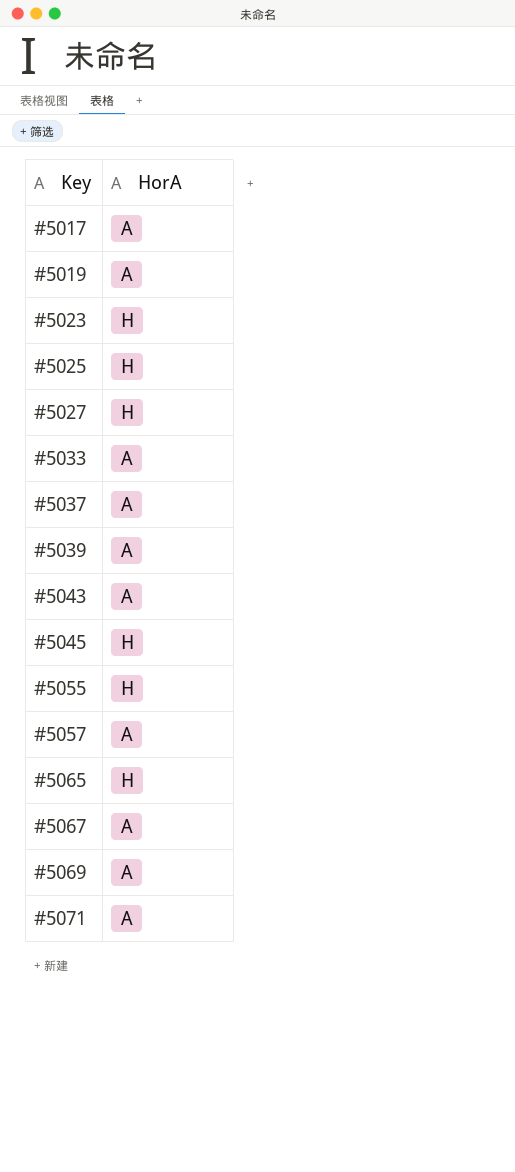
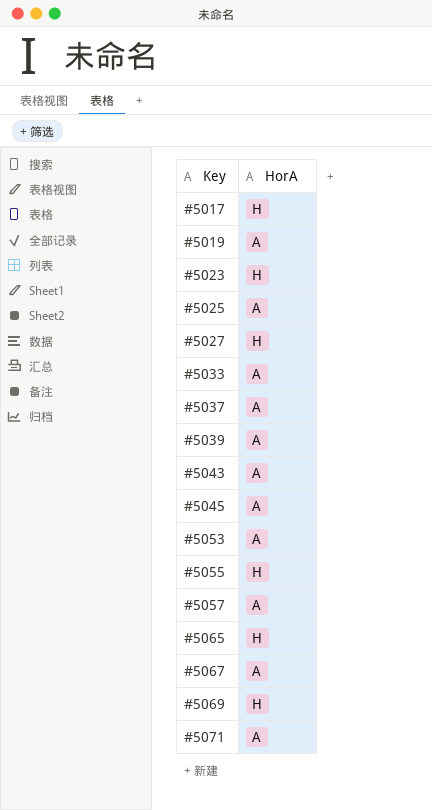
#5017 | HorA: A -> H
#5025 | HorA: H -> A
#5045 | HorA: H -> A
row #5053: none -> A
#5069 | HorA: A -> H

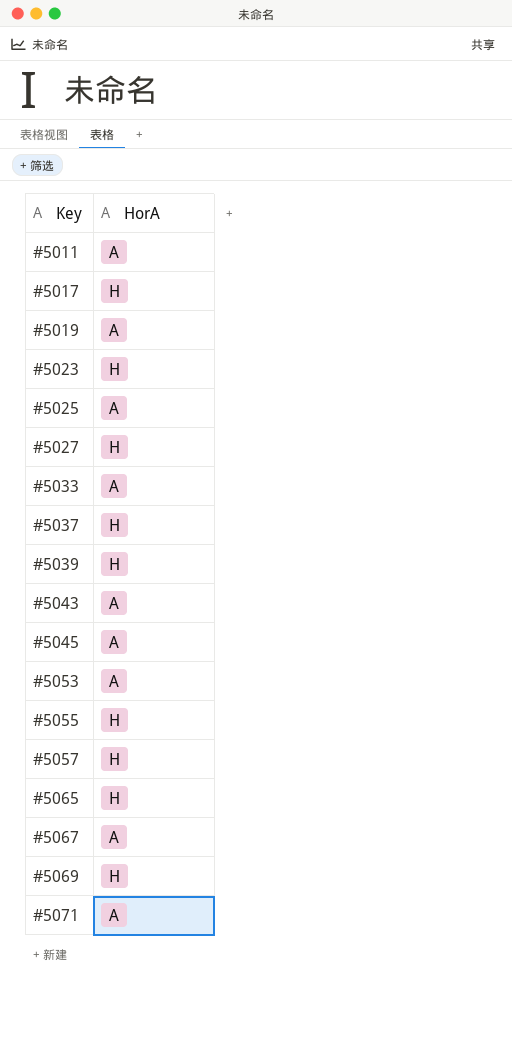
row #5011: none -> A
#5037 | HorA: A -> H
#5039 | HorA: A -> H
#5057 | HorA: A -> H

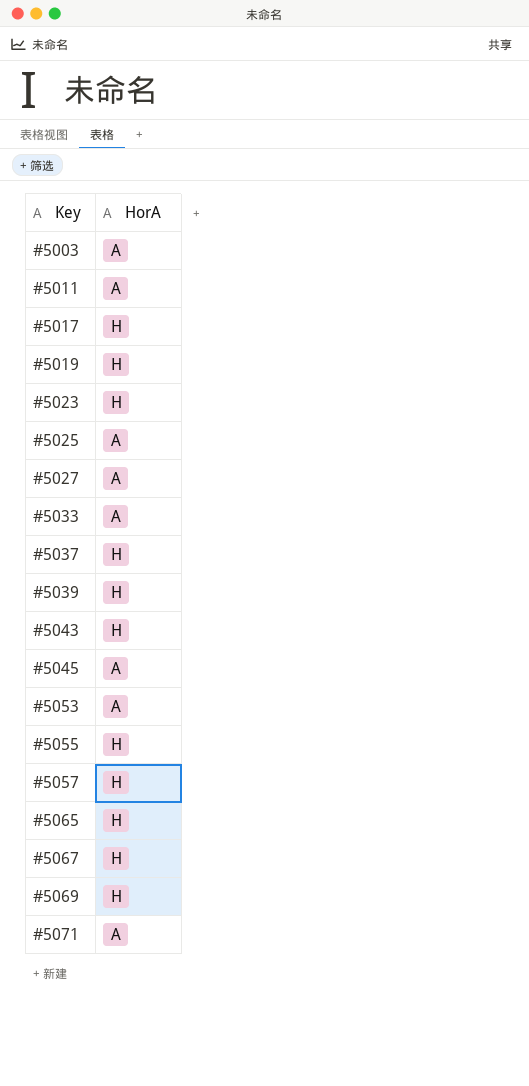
row #5003: none -> A
#5019 | HorA: A -> H
#5027 | HorA: H -> A
#5043 | HorA: A -> H
#5067 | HorA: A -> H

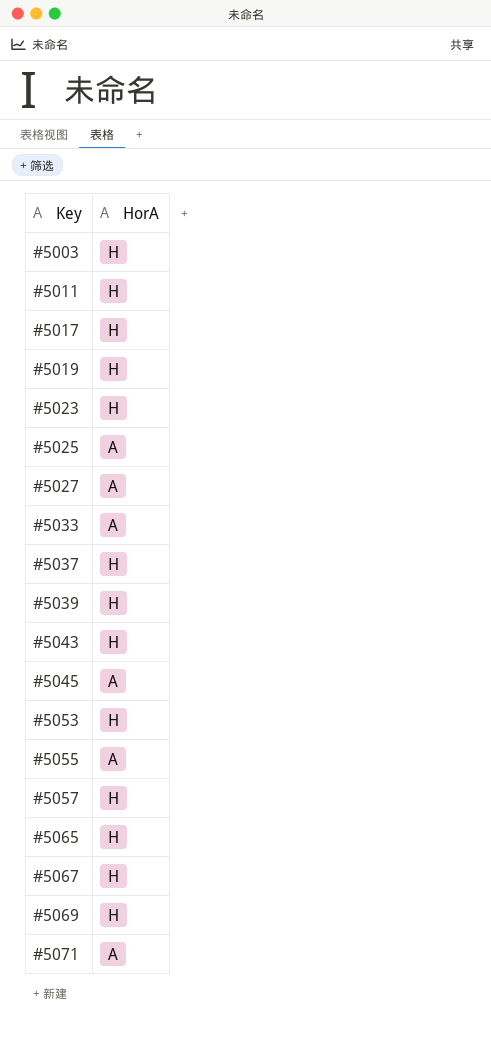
#5003 | HorA: A -> H
#5011 | HorA: A -> H
#5053 | HorA: A -> H
#5055 | HorA: H -> A

